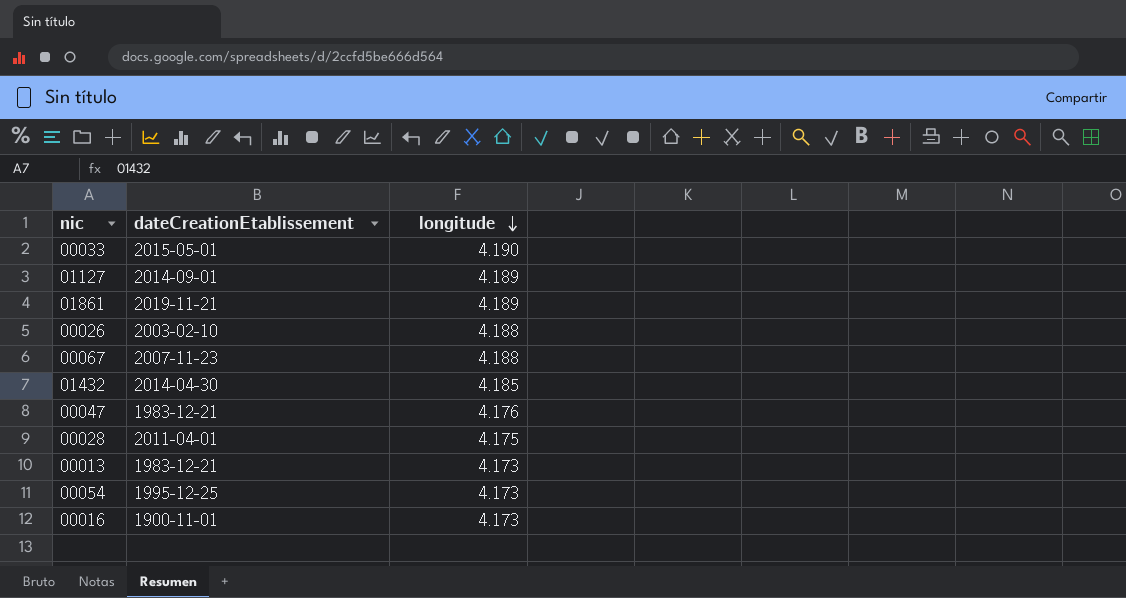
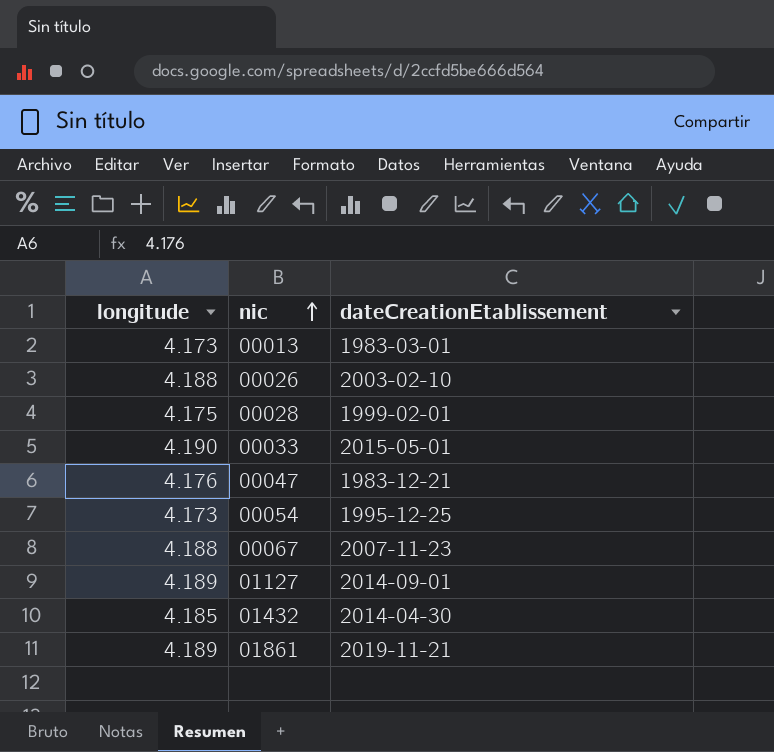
row order: longitude descending -> nic ascending
column longitude | position: 3 -> 1
row 00016: 1900-11-01 | 4.173 -> none
00013 | dateCreationEtablissement: 1983-12-21 -> 1983-03-01
00028 | dateCreationEtablissement: 2011-04-01 -> 1999-02-01

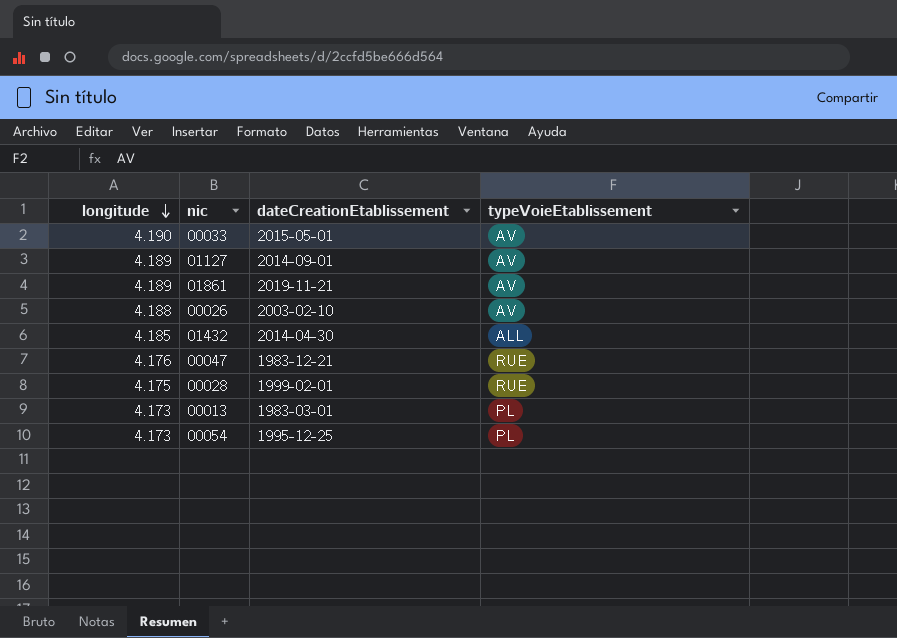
row order: nic ascending -> longitude descending
column typeVoieEtablissement | position: none -> 4
row 00067: 4.188 | 2007-11-23 -> none

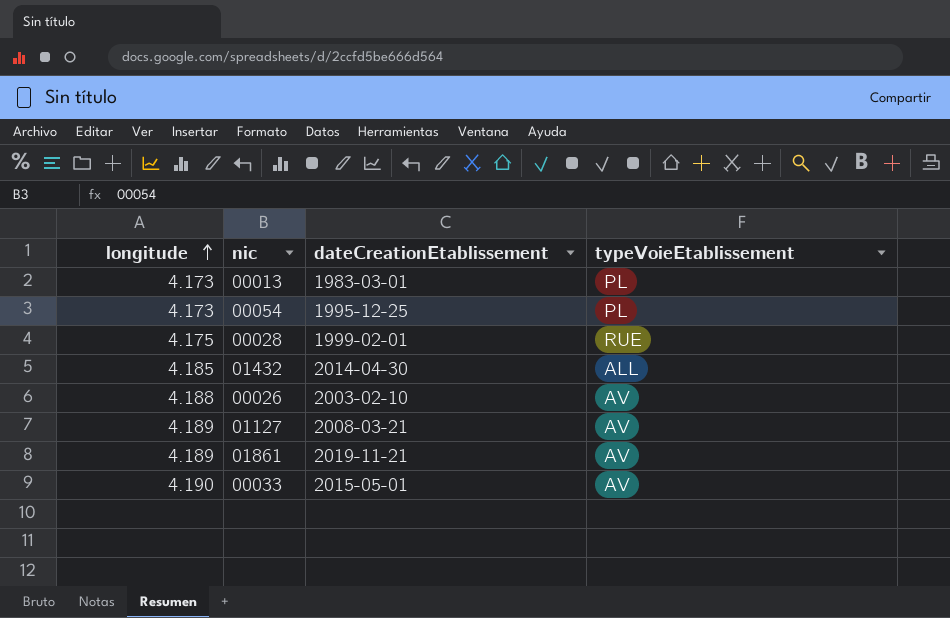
row order: longitude descending -> longitude ascending
row 00047: 4.176 | 1983-12-21 | RUE -> none
01127 | dateCreationEtablissement: 2014-09-01 -> 2008-03-21

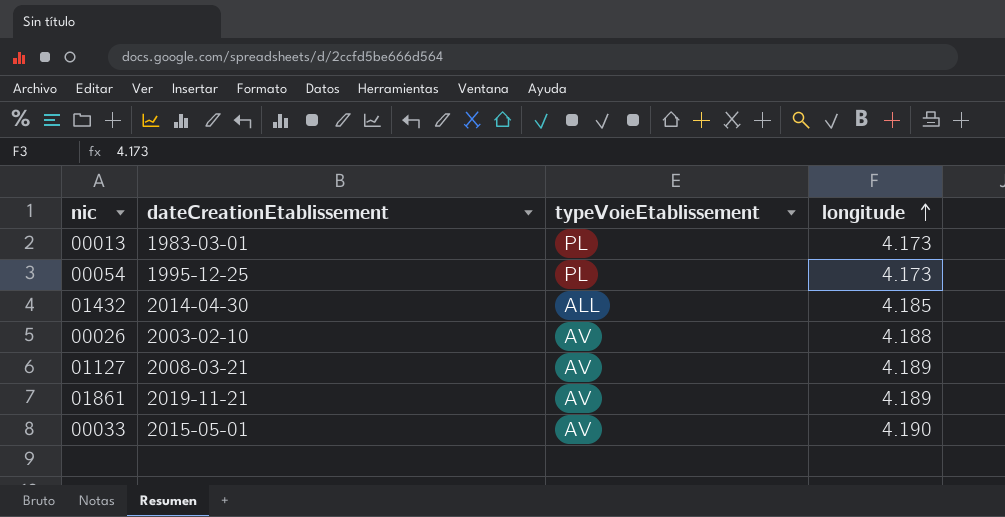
column longitude | position: 1 -> 4
row 00028: 4.175 | 1999-02-01 | RUE -> none

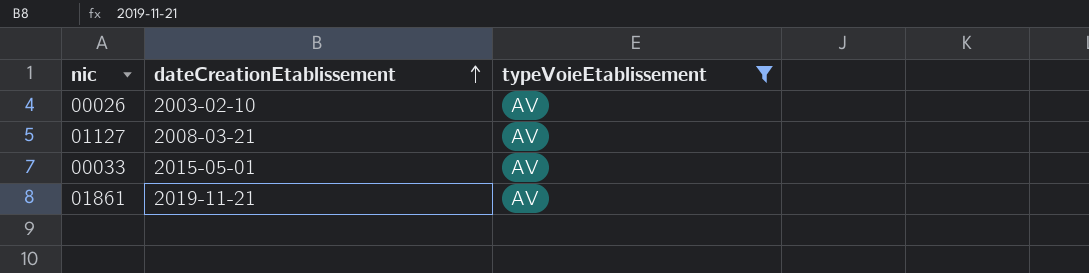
filter: none -> typeVoieEtablissement = AV
row order: longitude ascending -> dateCreationEtablissement ascending
column longitude | position: 4 -> none

